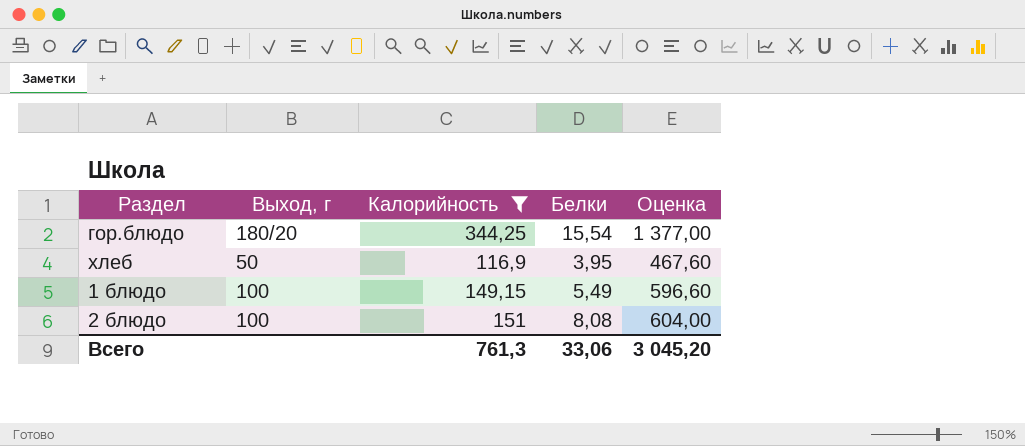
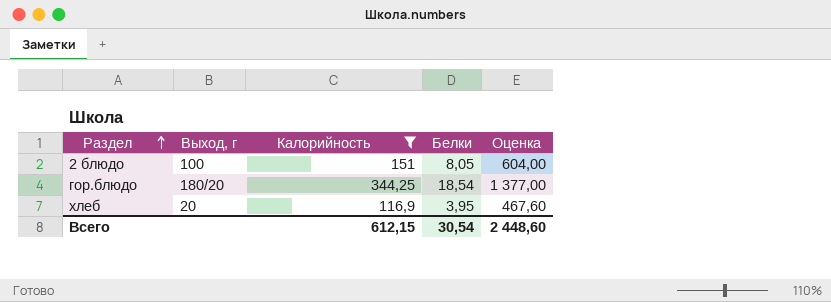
row order: none -> Раздел ascending
row 1 блюдо: 100 | 149,15 | 5,49 | 596,60 -> none
2 блюдо | Белки: 8,08 -> 8,05
гор.блюдо | Белки: 15,54 -> 18,54
хлеб | Выход, г: 50 -> 20
Всего | Калорийность: 761,3 -> 612,15
Всего | Белки: 33,06 -> 30,54
Всего | Оценка: 3 045,20 -> 2 448,60

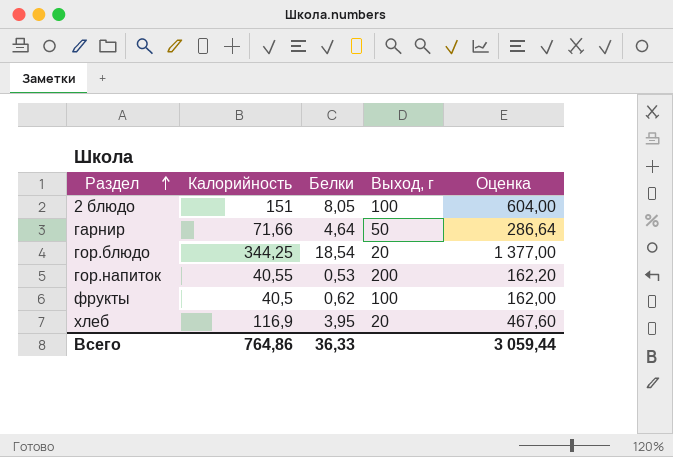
filter: Калорийность >= 116,9 -> none
column Выход, г | position: 2 -> 4
гор.блюдо | Выход, г: 180/20 -> 20
Всего | Калорийность: 612,15 -> 764,86
Всего | Белки: 30,54 -> 36,33
Всего | Оценка: 2 448,60 -> 3 059,44

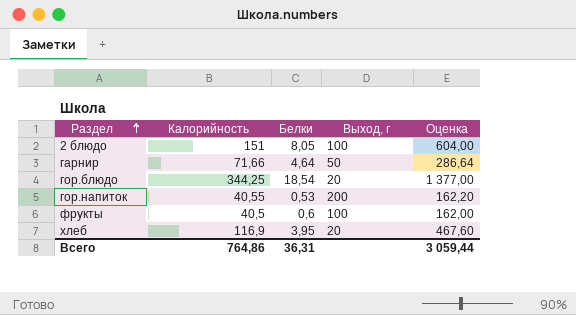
фрукты | Белки: 0,62 -> 0,6
Всего | Белки: 36,33 -> 36,31

